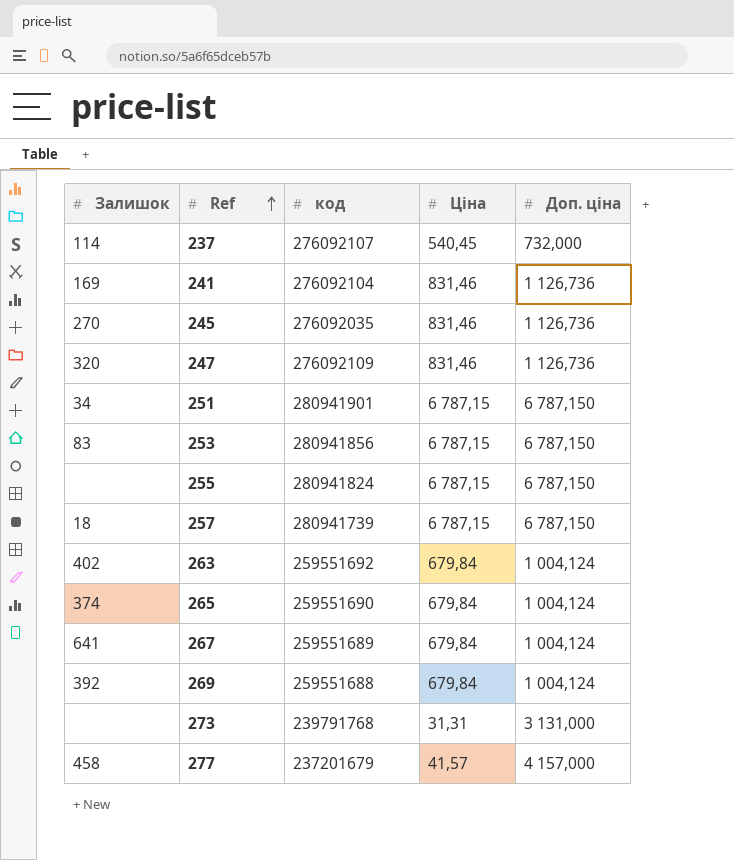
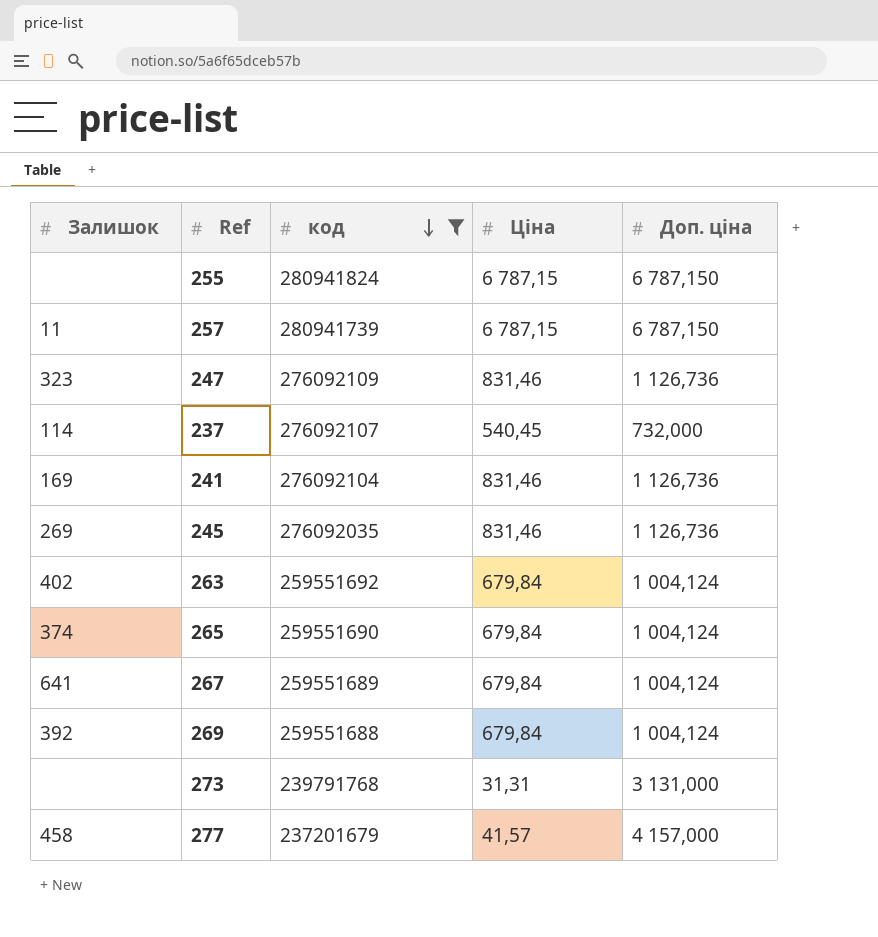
filter: none -> код <= 280941824
row order: Ref ascending -> код descending
257 | Залишок: 18 -> 11
247 | Залишок: 320 -> 323
245 | Залишок: 270 -> 269

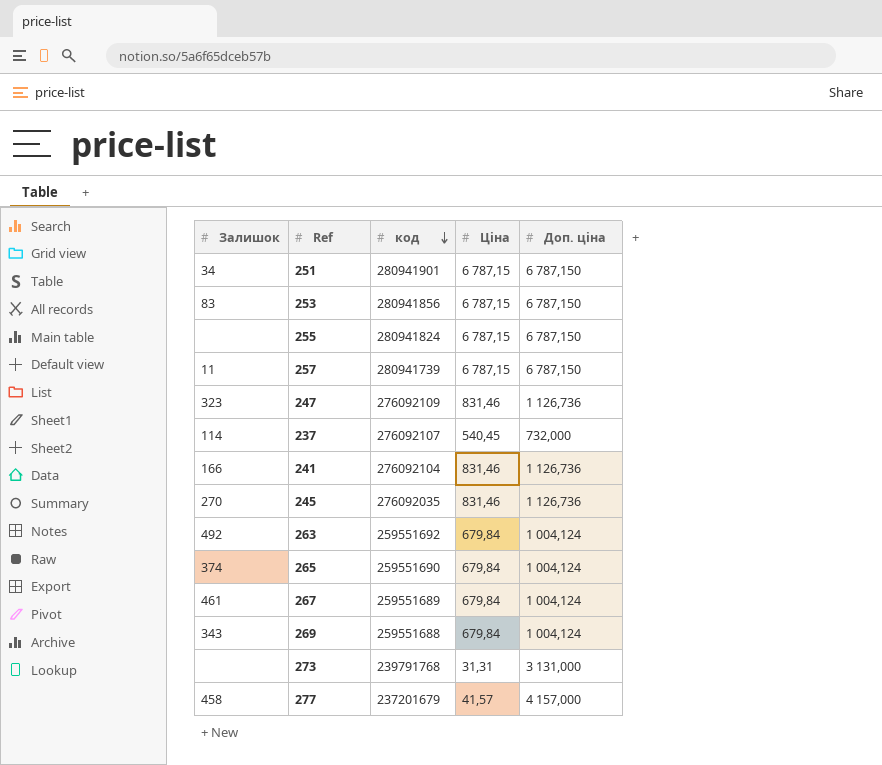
filter: код <= 280941824 -> none
241 | Залишок: 169 -> 166
245 | Залишок: 269 -> 270
263 | Залишок: 402 -> 492
267 | Залишок: 641 -> 461
269 | Залишок: 392 -> 343

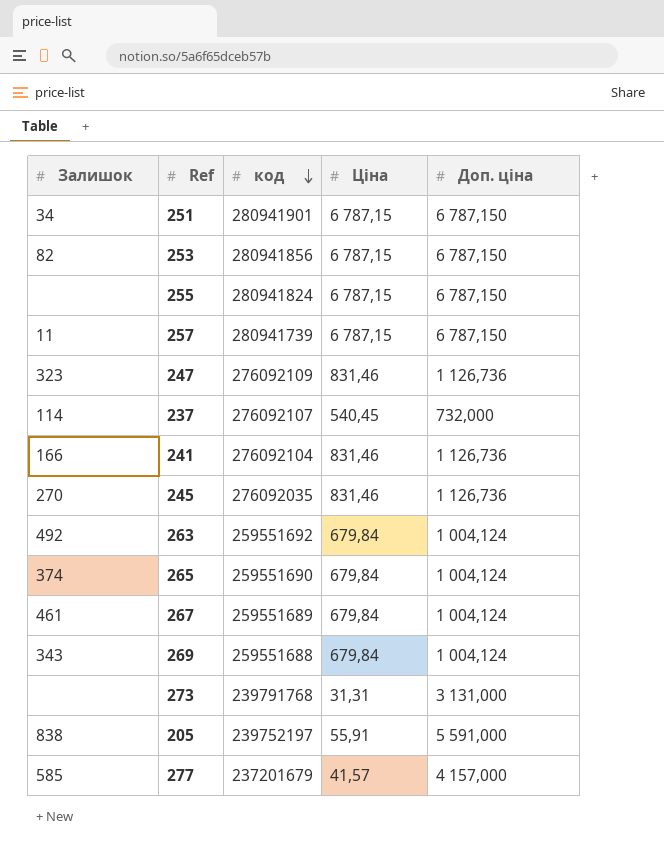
253 | Залишок: 83 -> 82
row 205: none -> 838 | 239752197 | 55,91 | 5 591,000
277 | Залишок: 458 -> 585

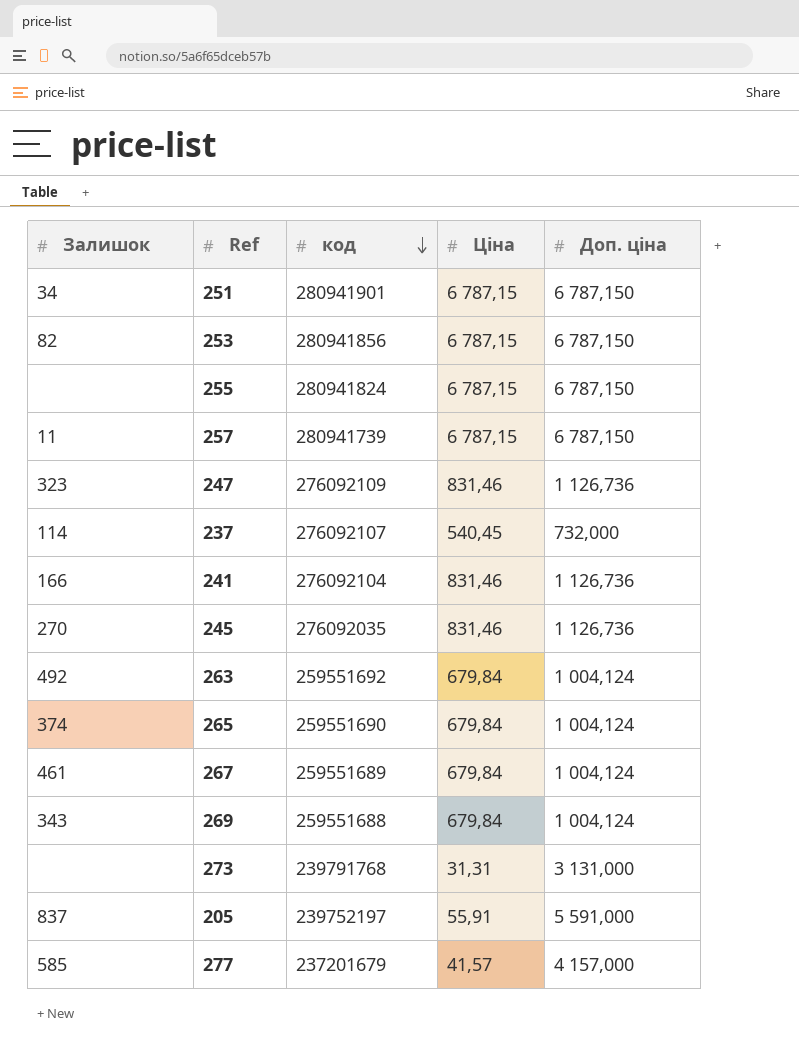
205 | Залишок: 838 -> 837

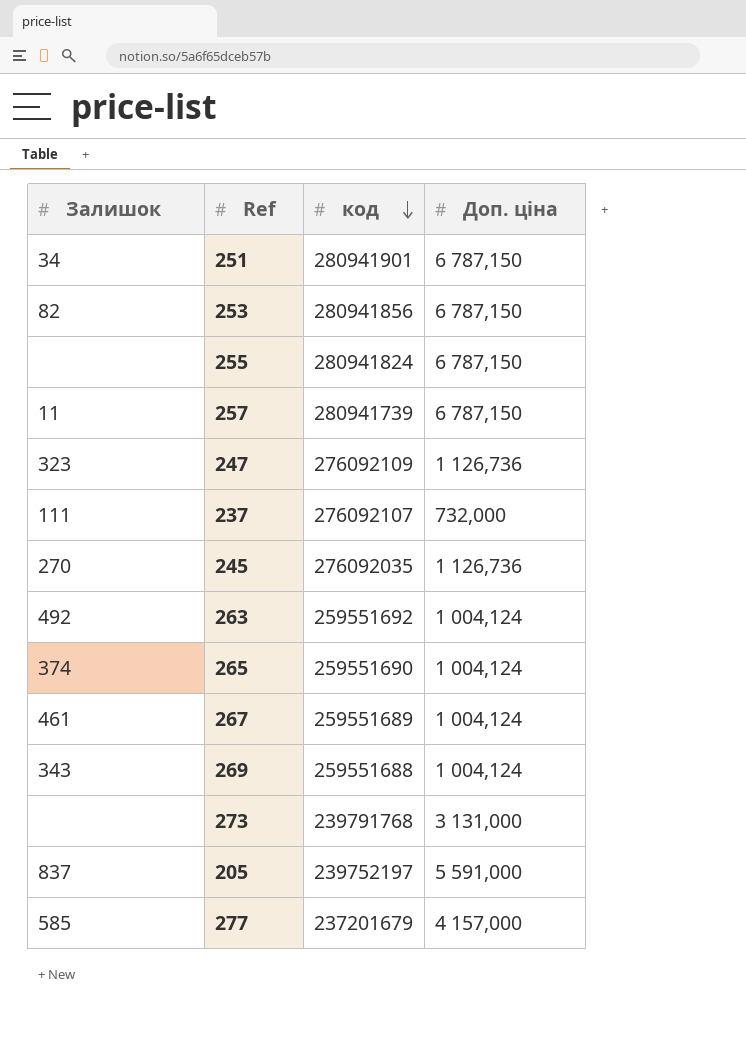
column Ціна | position: 4 -> none
row 241: 166 | 276092104 | 831,46 | 1 126,736 -> none
237 | Залишок: 114 -> 111

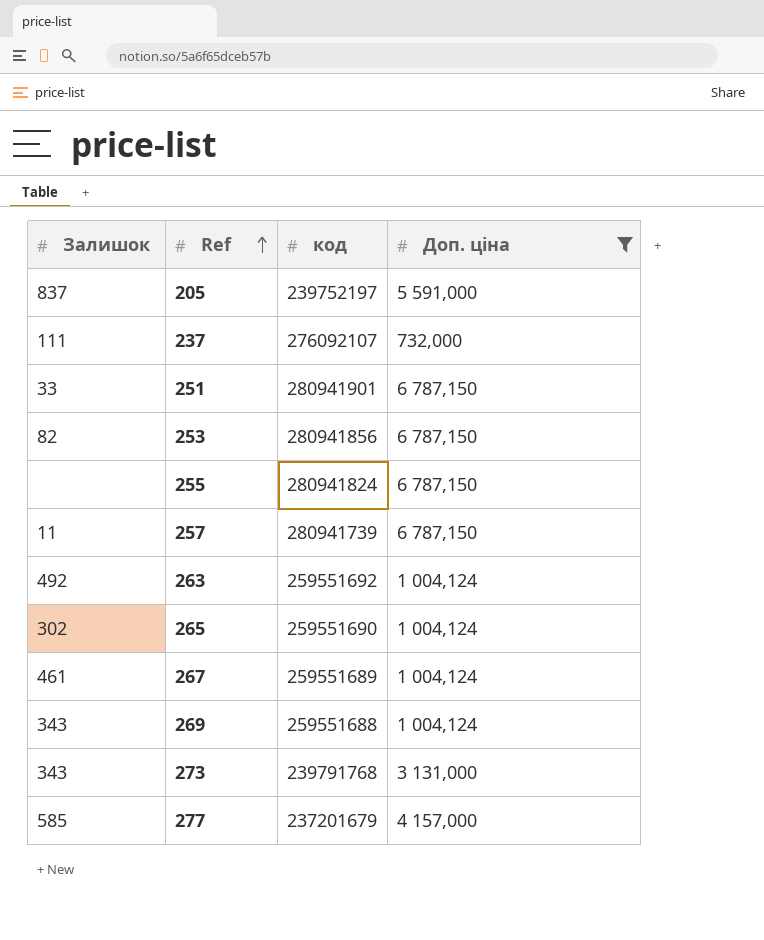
filter: none -> Доп. ціна != 1 126,736
row order: код descending -> Ref ascending
251 | Залишок: 34 -> 33
265 | Залишок: 374 -> 302
273 | Залишок: none -> 343

